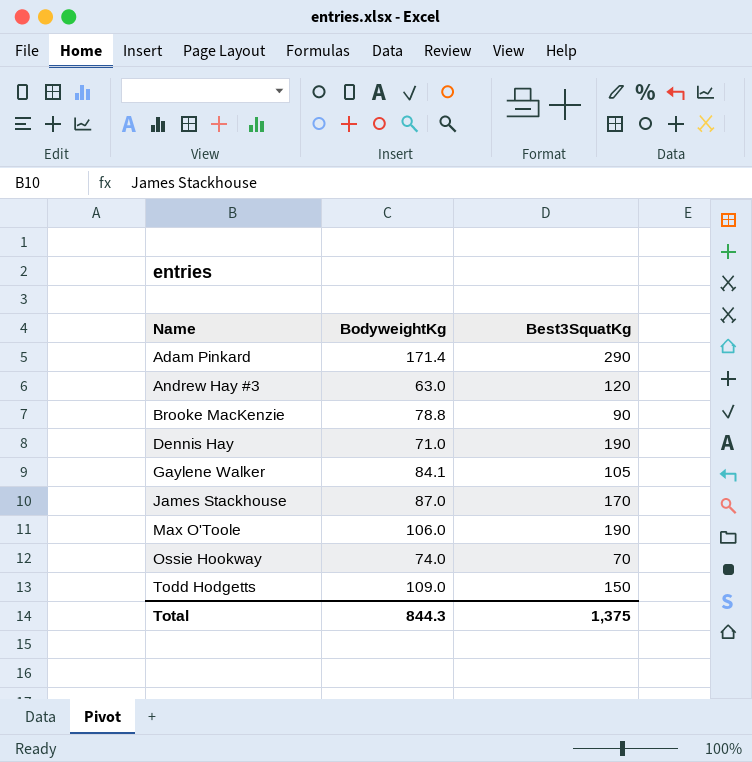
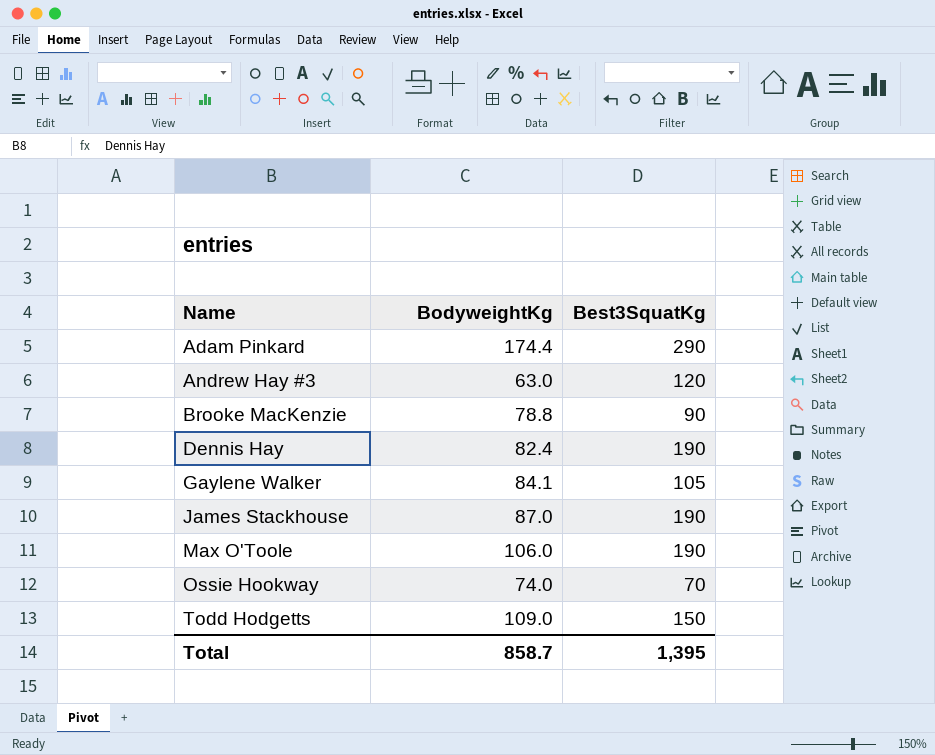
Adam Pinkard | BodyweightKg: 171.4 -> 174.4
Dennis Hay | BodyweightKg: 71.0 -> 82.4
James Stackhouse | Best3SquatKg: 170 -> 190
Total | BodyweightKg: 844.3 -> 858.7
Total | Best3SquatKg: 1,375 -> 1,395

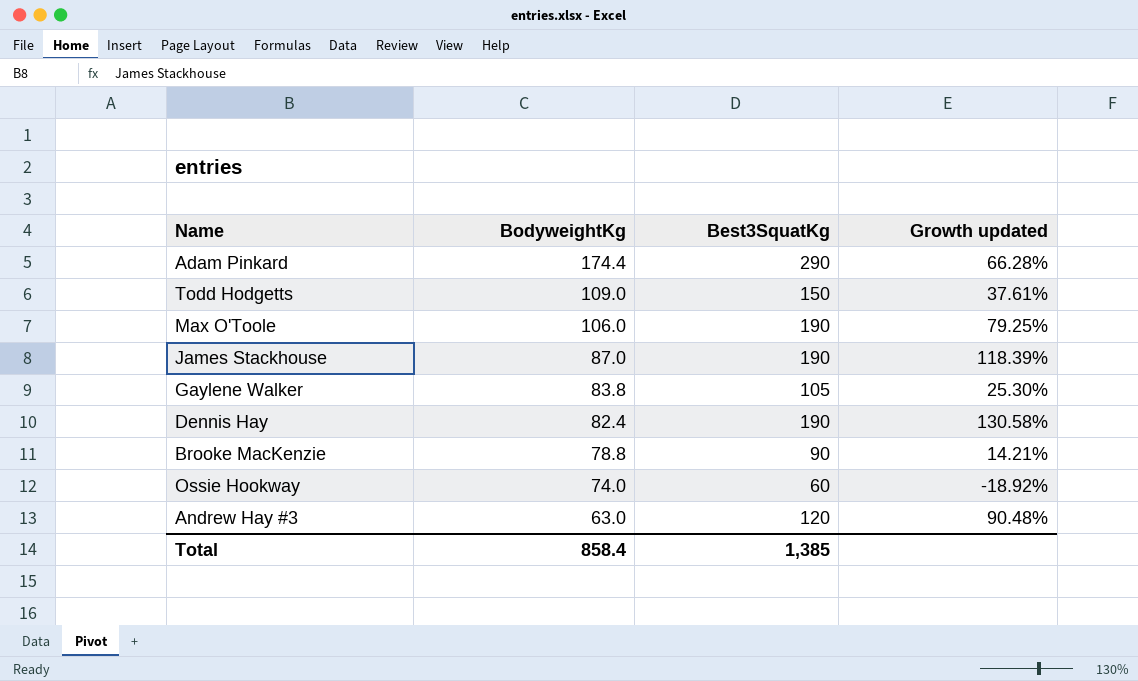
row order: Name ascending -> BodyweightKg descending
column Growth updated | formula: none -> ([Best3SquatKg] - [BodyweightKg]) / [BodyweightKg]
Gaylene Walker | BodyweightKg: 84.1 -> 83.8
Ossie Hookway | Best3SquatKg: 70 -> 60
Total | BodyweightKg: 858.7 -> 858.4
Total | Best3SquatKg: 1,395 -> 1,385

